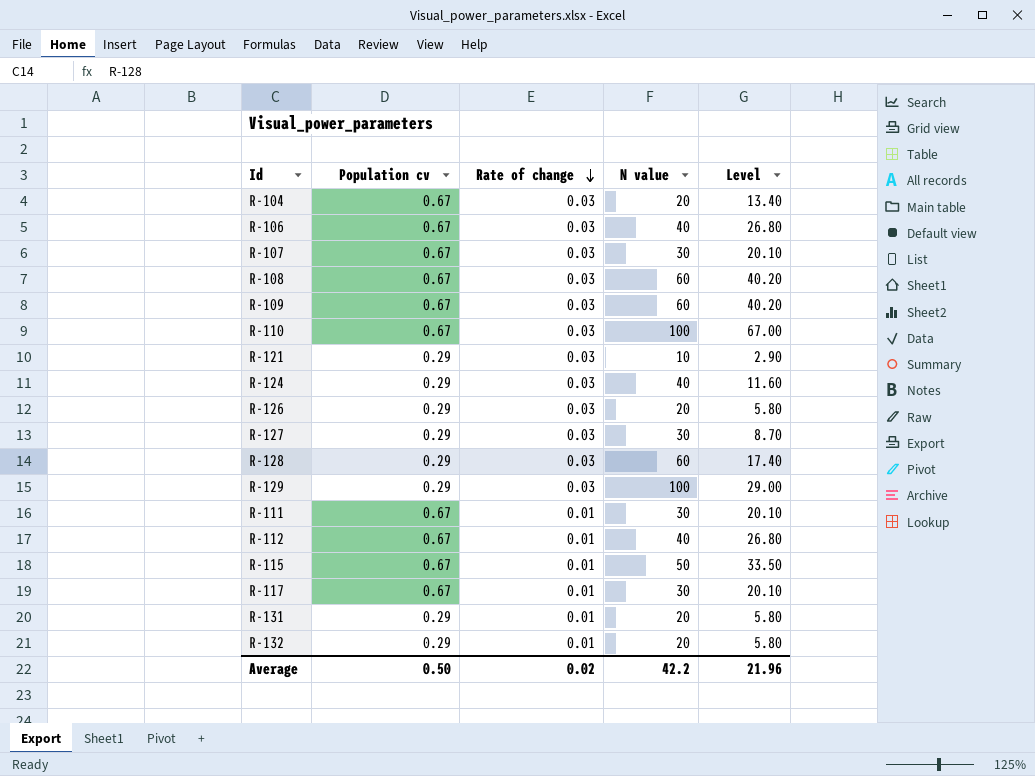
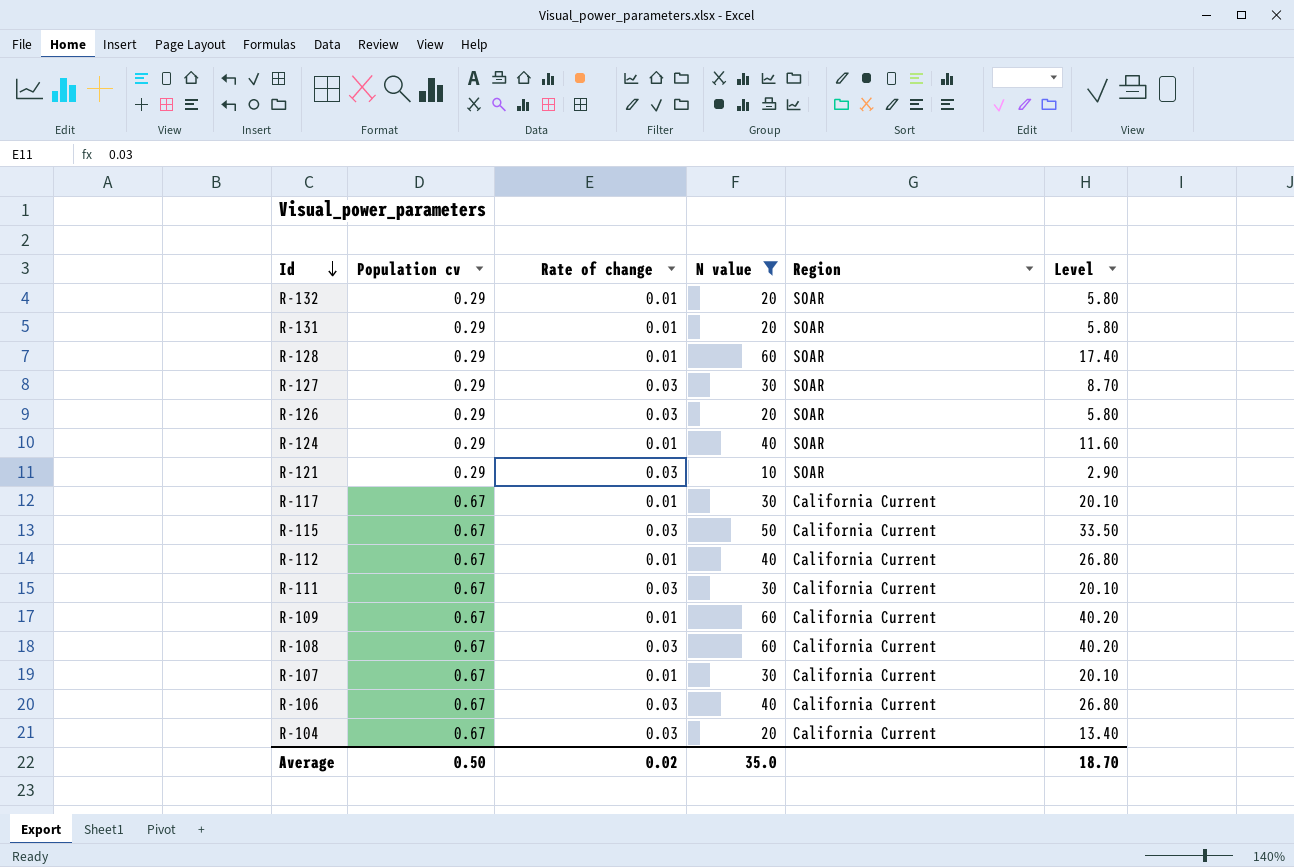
filter: none -> N value != 100
row order: Rate of change descending -> Id descending
column Region | position: none -> 5
R-128 | Rate of change: 0.03 -> 0.01
R-124 | Rate of change: 0.03 -> 0.01
R-115 | Rate of change: 0.01 -> 0.03
R-111 | Rate of change: 0.01 -> 0.03
R-109 | Rate of change: 0.03 -> 0.01
R-107 | Rate of change: 0.03 -> 0.01
Average | N value: 42.2 -> 35.0
Average | Level: 21.96 -> 18.70

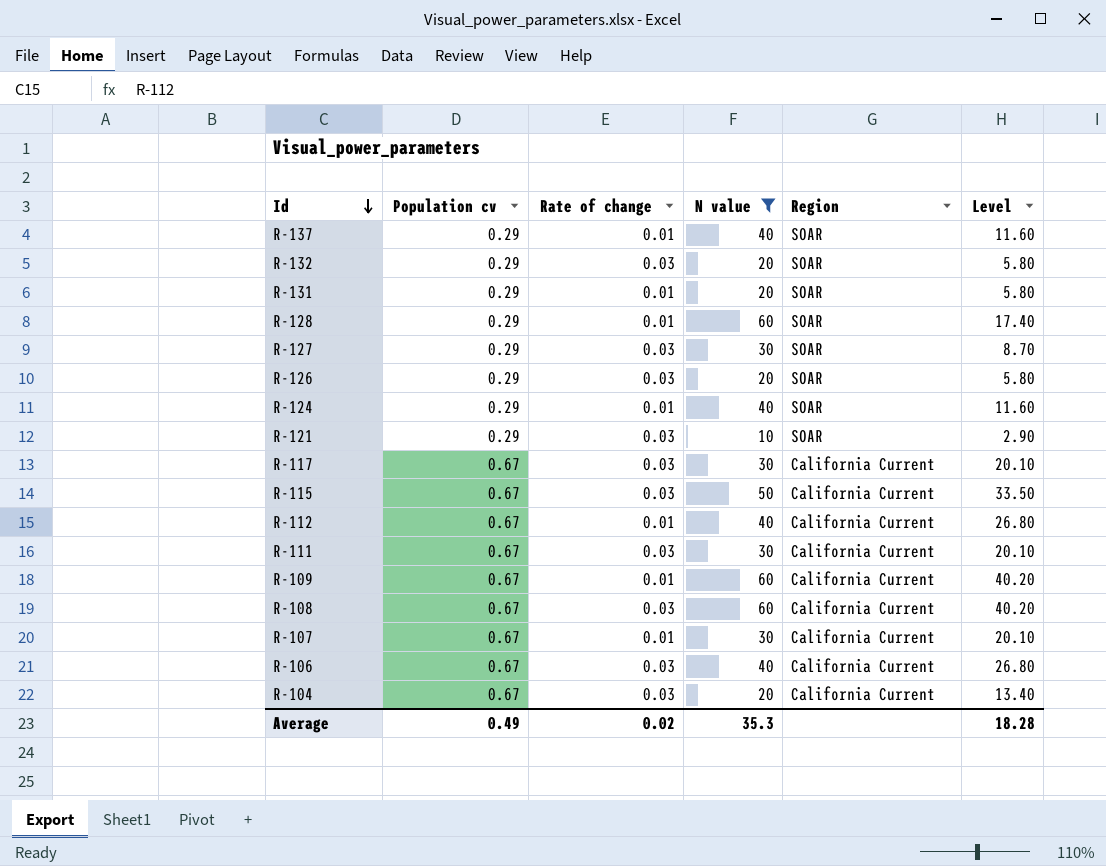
row R-137: none -> 0.29 | 0.01 | 40 | SOAR | 11.60
R-132 | Rate of change: 0.01 -> 0.03
R-117 | Rate of change: 0.01 -> 0.03
Average | Population cv: 0.50 -> 0.49
Average | N value: 35.0 -> 35.3
Average | Level: 18.70 -> 18.28

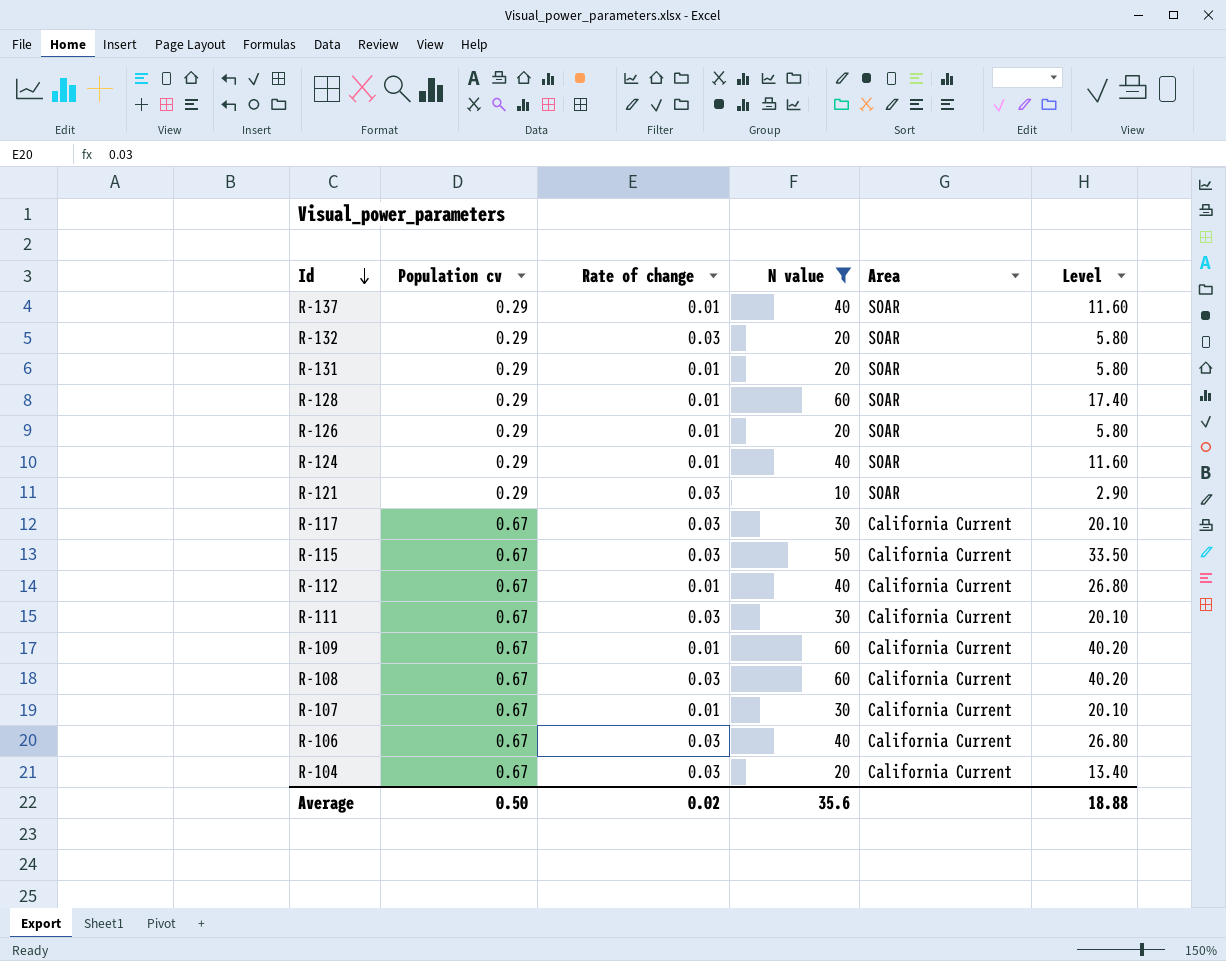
column name: Region -> Area
row R-127: 0.29 | 0.03 | 30 | SOAR | 8.70 -> none
R-126 | Rate of change: 0.03 -> 0.01
Average | Population cv: 0.49 -> 0.50
Average | N value: 35.3 -> 35.6
Average | Level: 18.28 -> 18.88

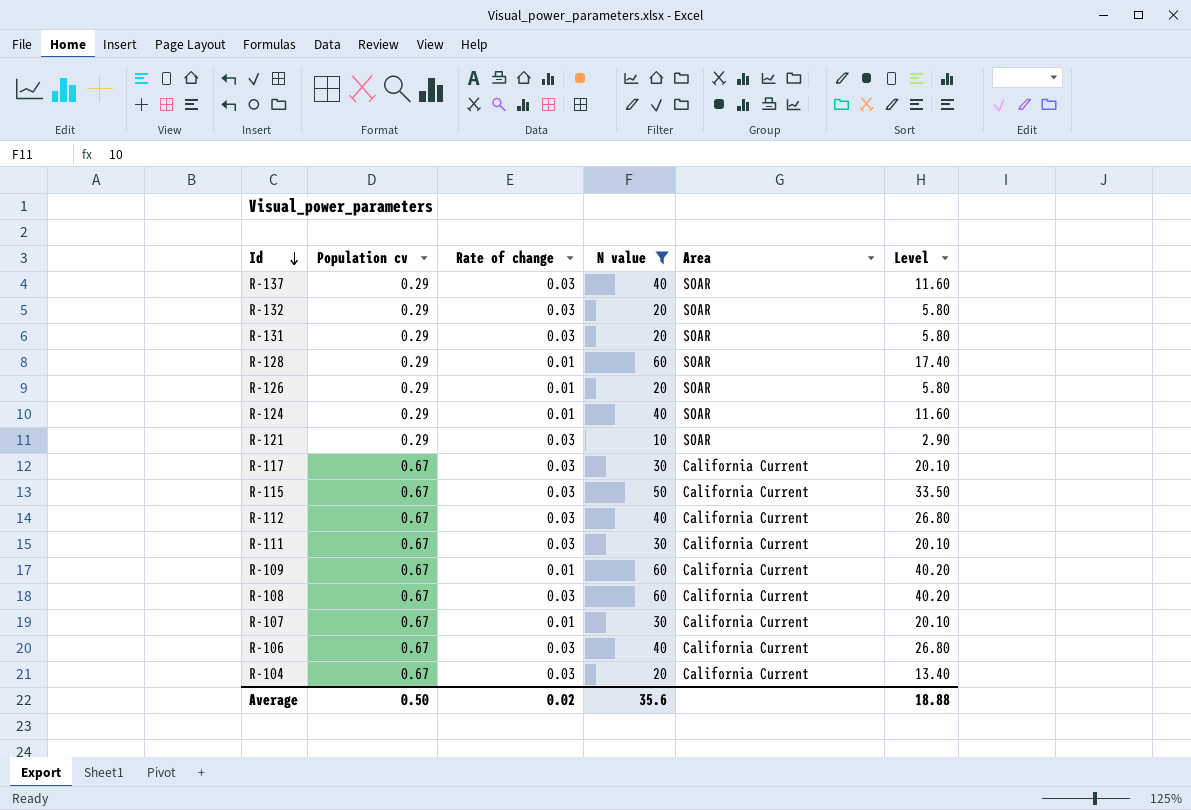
R-137 | Rate of change: 0.01 -> 0.03
R-131 | Rate of change: 0.01 -> 0.03
R-112 | Rate of change: 0.01 -> 0.03

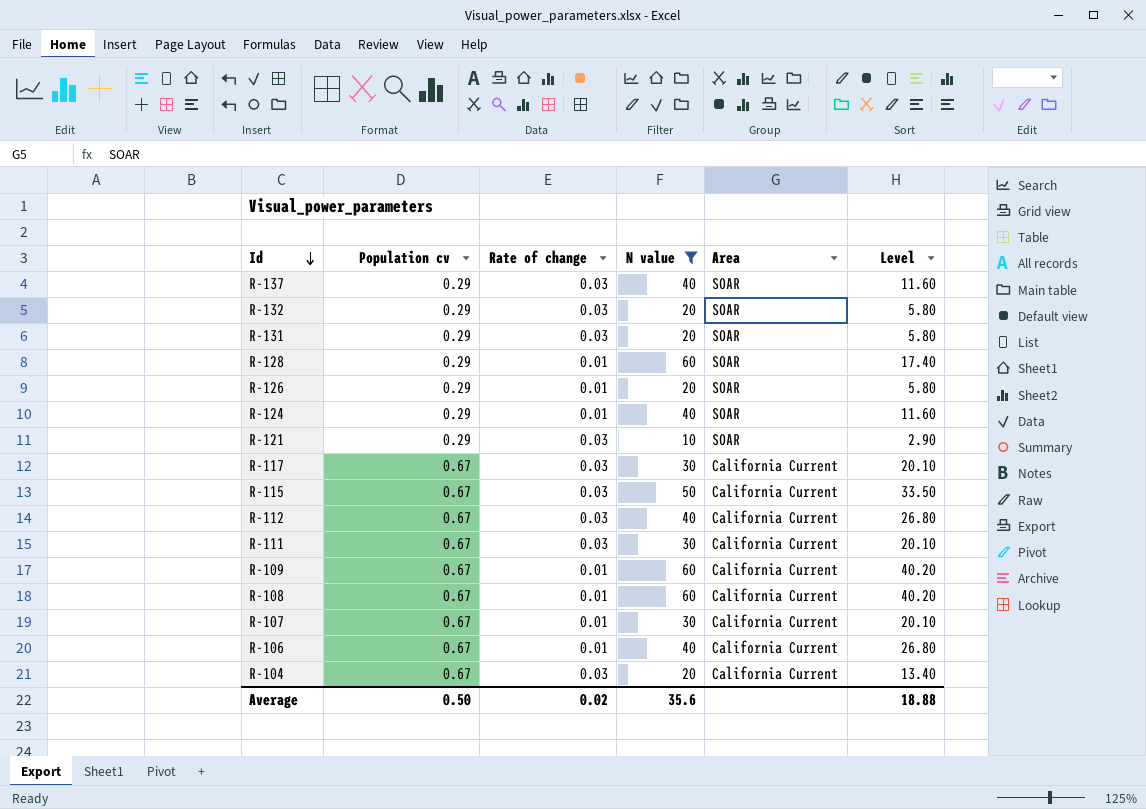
R-108 | Rate of change: 0.03 -> 0.01
R-106 | Rate of change: 0.03 -> 0.01

